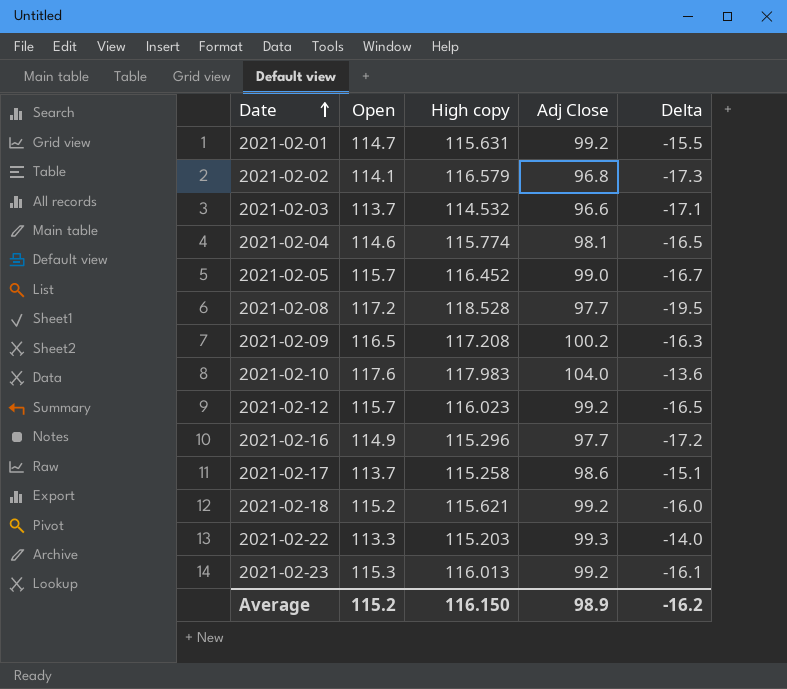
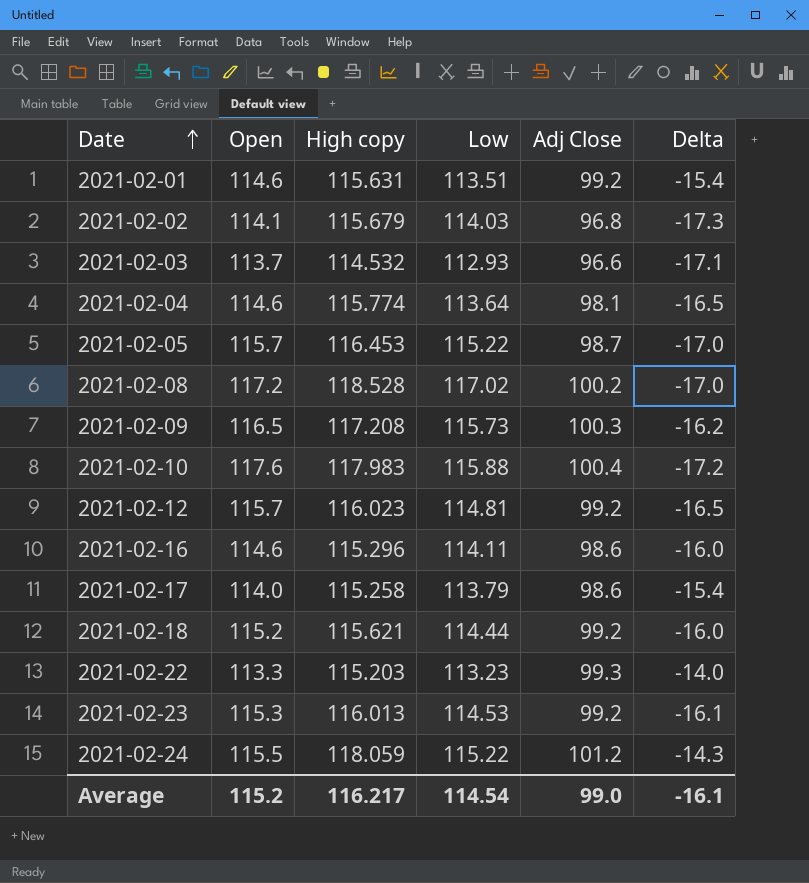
column Low | position: none -> 4
2021-02-01 | Open: 114.7 -> 114.6
2021-02-01 | Delta: -15.5 -> -15.4
2021-02-02 | High copy: 116.579 -> 115.679
2021-02-05 | High copy: 116.452 -> 116.453
2021-02-05 | Adj Close: 99.0 -> 98.7
2021-02-05 | Delta: -16.7 -> -17.0
2021-02-08 | Adj Close: 97.7 -> 100.2
2021-02-08 | Delta: -19.5 -> -17.0
2021-02-09 | Adj Close: 100.2 -> 100.3
2021-02-09 | Delta: -16.3 -> -16.2
2021-02-10 | Adj Close: 104.0 -> 100.4
2021-02-10 | Delta: -13.6 -> -17.2
2021-02-16 | Open: 114.9 -> 114.6
2021-02-16 | Adj Close: 97.7 -> 98.6
2021-02-16 | Delta: -17.2 -> -16.0
2021-02-17 | Open: 113.7 -> 114.0
2021-02-17 | Delta: -15.1 -> -15.4
row 2021-02-24: none -> 115.5 | 118.059 | 115.22 | 101.2 | -14.3
Average | High copy: 116.150 -> 116.217
Average | Adj Close: 98.9 -> 99.0
Average | Delta: -16.2 -> -16.1

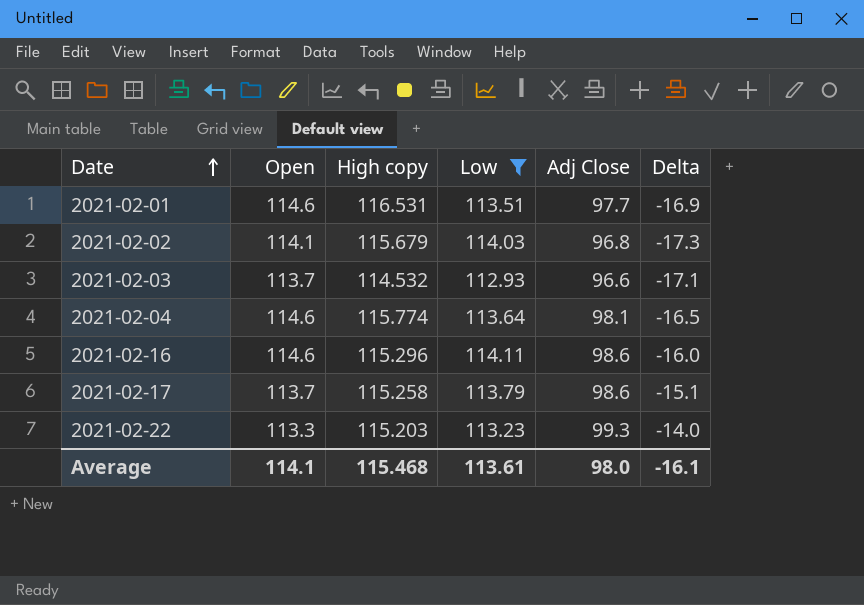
filter: none -> Low <= 114.11
2021-02-01 | High copy: 115.631 -> 116.531
2021-02-01 | Adj Close: 99.2 -> 97.7
2021-02-01 | Delta: -15.4 -> -16.9
2021-02-17 | Open: 114.0 -> 113.7
2021-02-17 | Delta: -15.4 -> -15.1
Average | Open: 115.2 -> 114.1
Average | High copy: 116.217 -> 115.468
Average | Low: 114.54 -> 113.61
Average | Adj Close: 99.0 -> 98.0

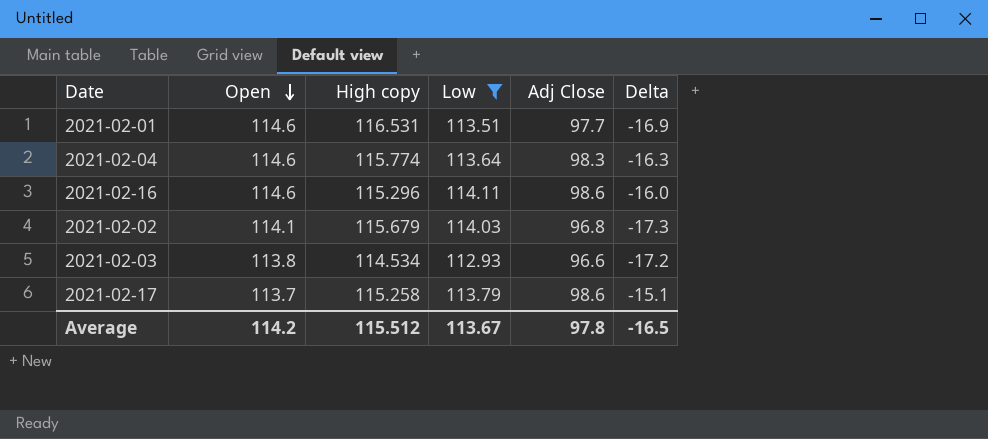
row order: Date ascending -> Open descending
row 2021-02-22: 113.3 | 115.203 | 113.23 | 99.3 | -14.0 -> none
2021-02-04 | Adj Close: 98.1 -> 98.3
2021-02-04 | Delta: -16.5 -> -16.3
2021-02-03 | Open: 113.7 -> 113.8
2021-02-03 | High copy: 114.532 -> 114.534
2021-02-03 | Delta: -17.1 -> -17.2
Average | Open: 114.1 -> 114.2
Average | High copy: 115.468 -> 115.512
Average | Low: 113.61 -> 113.67
Average | Adj Close: 98.0 -> 97.8
Average | Delta: -16.1 -> -16.5

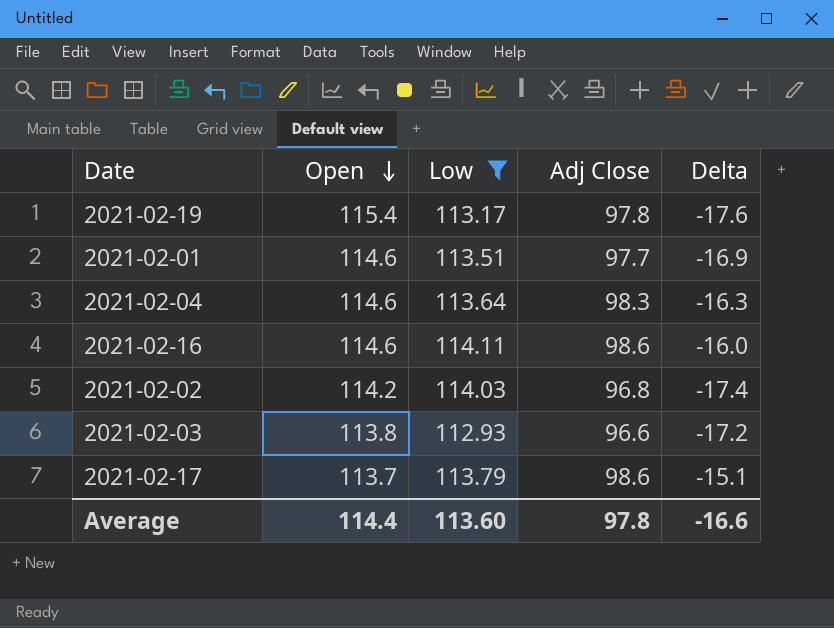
column High copy | position: 3 -> none
row 2021-02-19: none -> 115.4 | 113.17 | 97.8 | -17.6
2021-02-02 | Open: 114.1 -> 114.2
2021-02-02 | Delta: -17.3 -> -17.4
Average | Open: 114.2 -> 114.4
Average | Low: 113.67 -> 113.60
Average | Delta: -16.5 -> -16.6

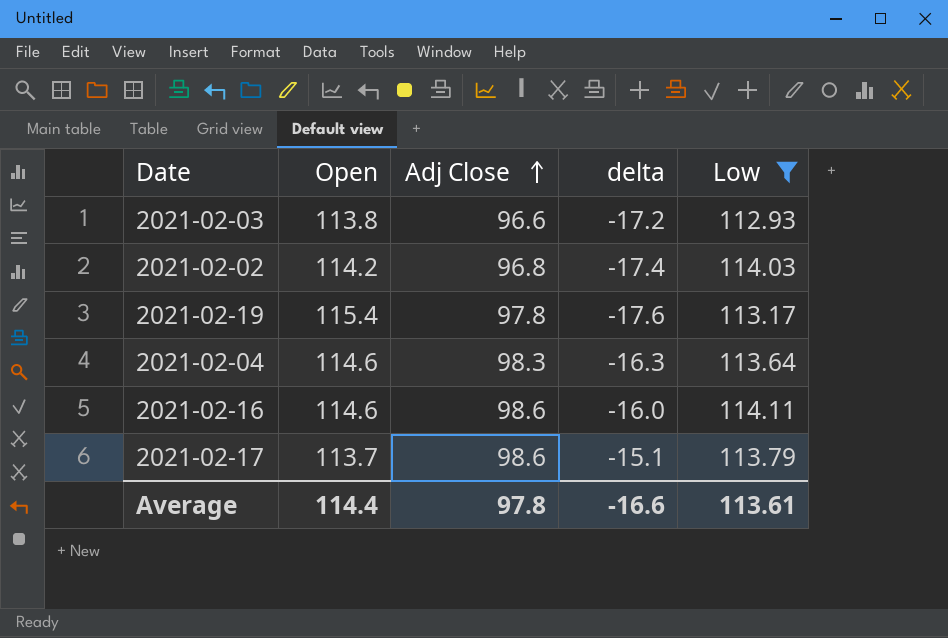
row order: Open descending -> Adj Close ascending
column name: Delta -> delta
column Low | position: 3 -> 5
row 2021-02-01: 114.6 | 113.51 | 97.7 | -16.9 -> none
Average | Low: 113.60 -> 113.61

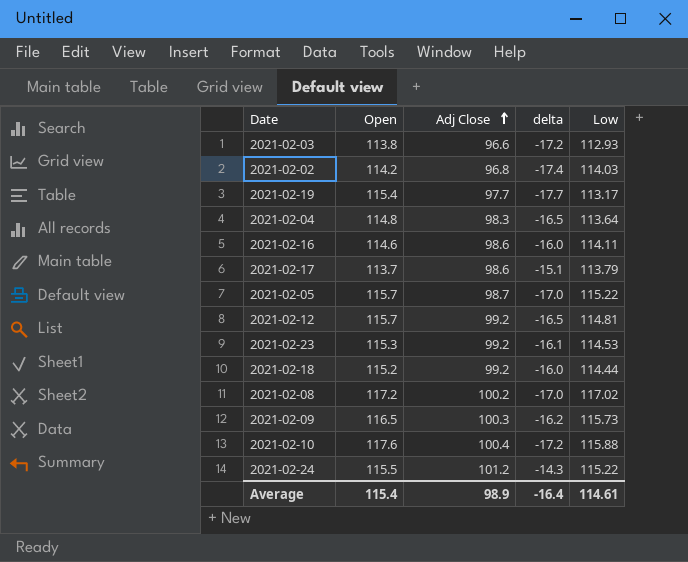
filter: Low <= 114.11 -> none
2021-02-19 | Adj Close: 97.8 -> 97.7
2021-02-19 | delta: -17.6 -> -17.7
2021-02-04 | Open: 114.6 -> 114.8
2021-02-04 | delta: -16.3 -> -16.5
Average | Open: 114.4 -> 115.4
Average | Adj Close: 97.8 -> 98.9
Average | delta: -16.6 -> -16.4
Average | Low: 113.61 -> 114.61

